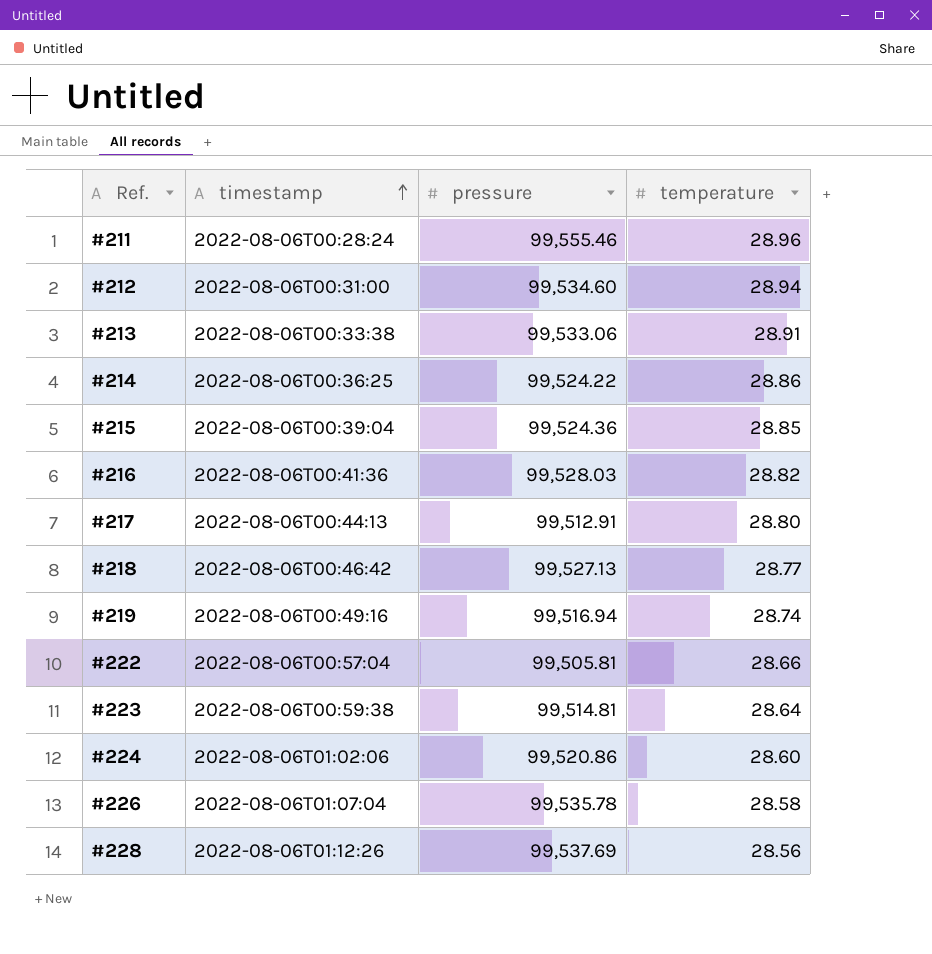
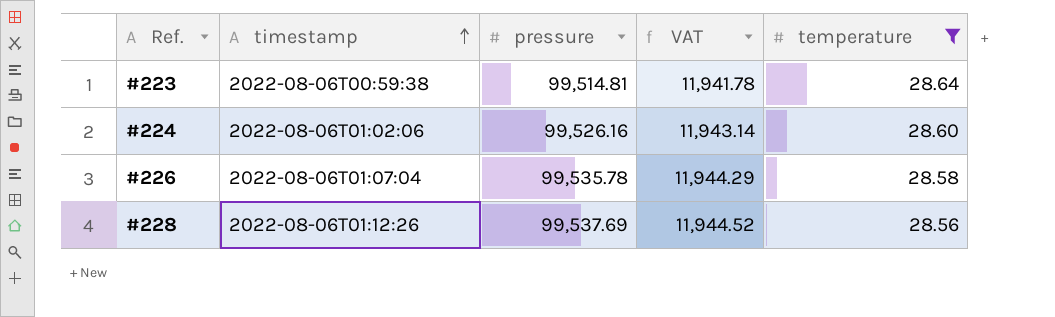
filter: none -> temperature <= 28.64
column VAT | formula: none -> [pressure] * 0.12
#224 | pressure: 99,520.86 -> 99,526.16

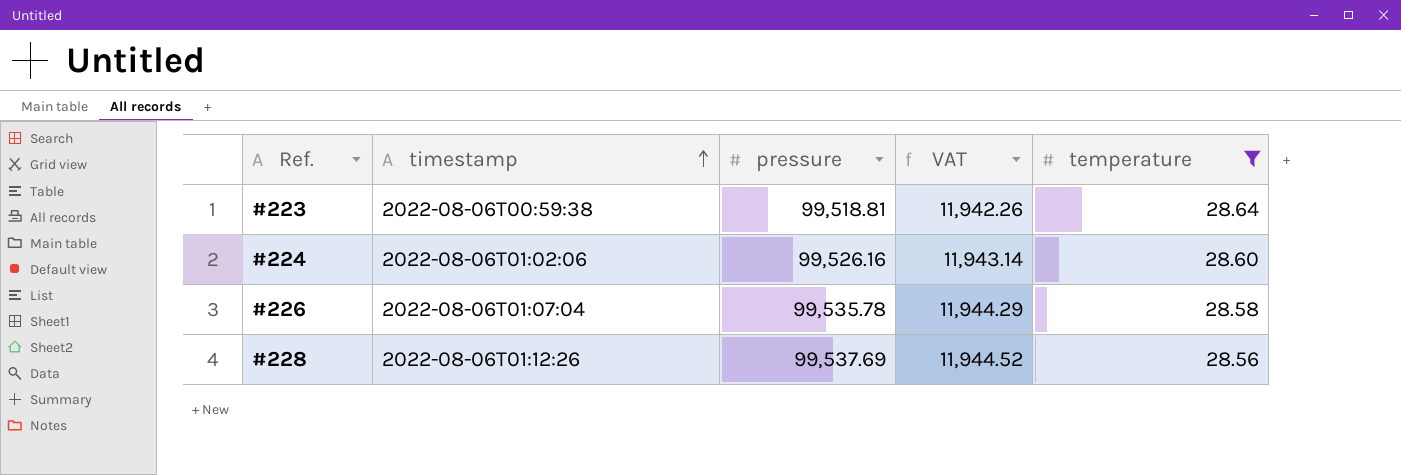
#223 | pressure: 99,514.81 -> 99,518.81
#223 | VAT: 11,941.78 -> 11,942.26

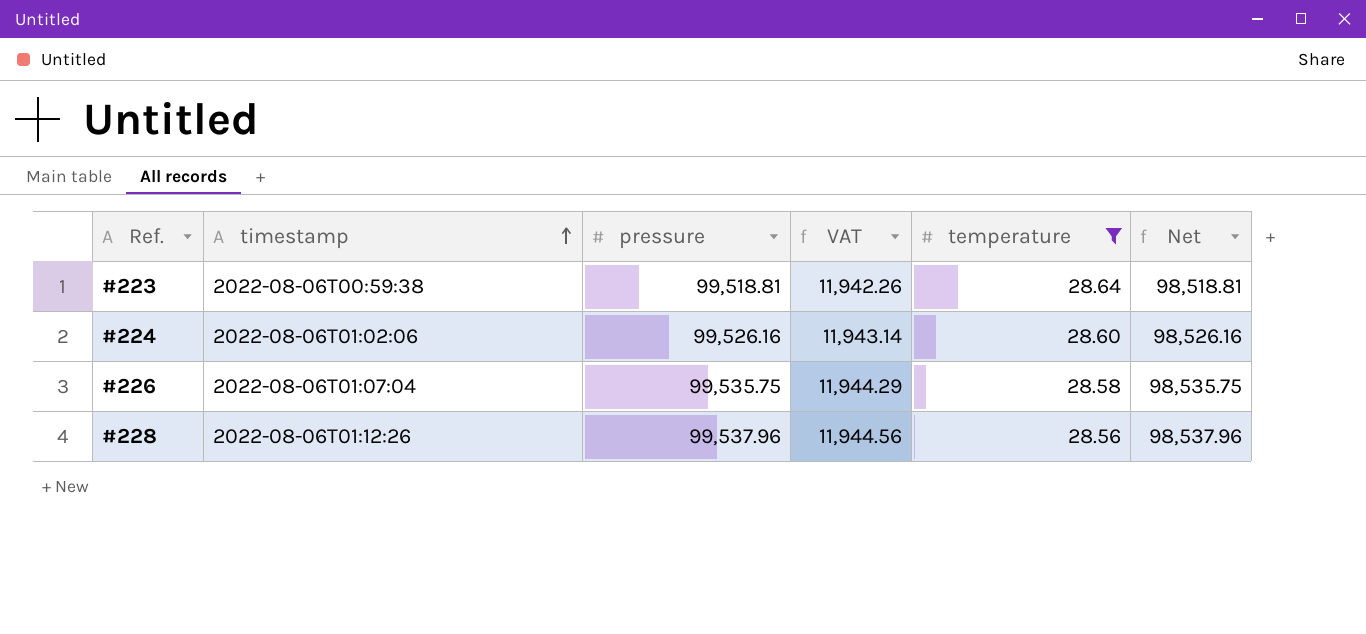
column Net | formula: none -> [pressure] - 1000
#226 | pressure: 99,535.78 -> 99,535.75
#228 | pressure: 99,537.69 -> 99,537.96
#228 | VAT: 11,944.52 -> 11,944.56

